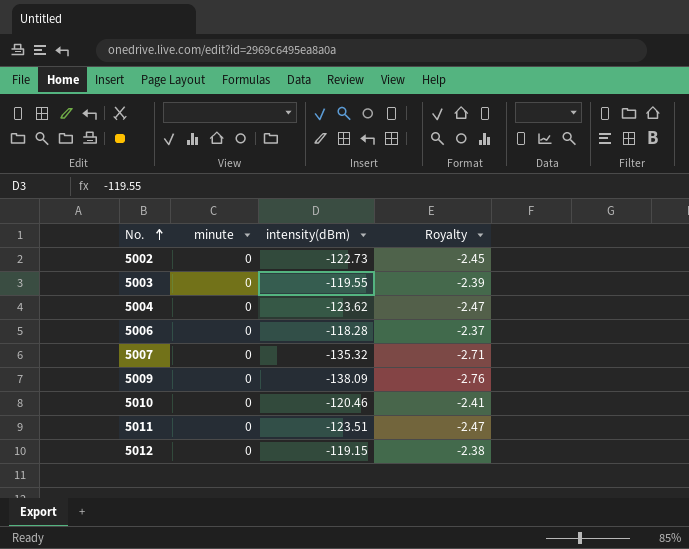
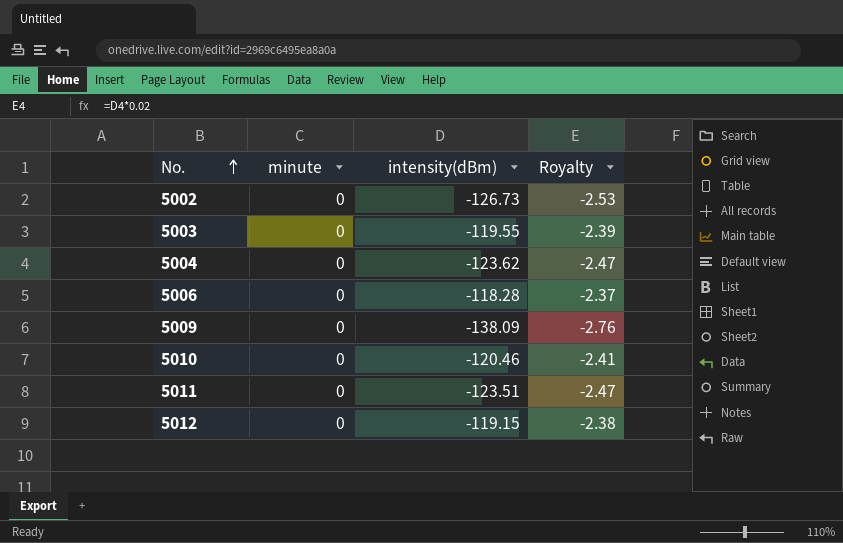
row 5007: 0 | -135.32 | -2.71 -> none
5002 | intensity(dBm): -122.73 -> -126.73
5002 | Royalty: -2.45 -> -2.53

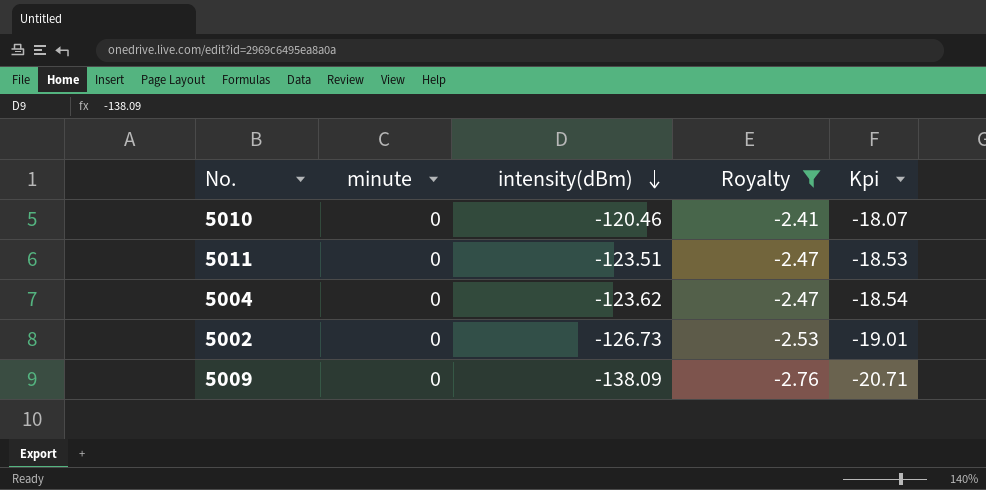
filter: none -> Royalty <= -2.41
row order: No. ascending -> intensity(dBm) descending
column Kpi | formula: none -> [intensity(dBm)] * 0.15

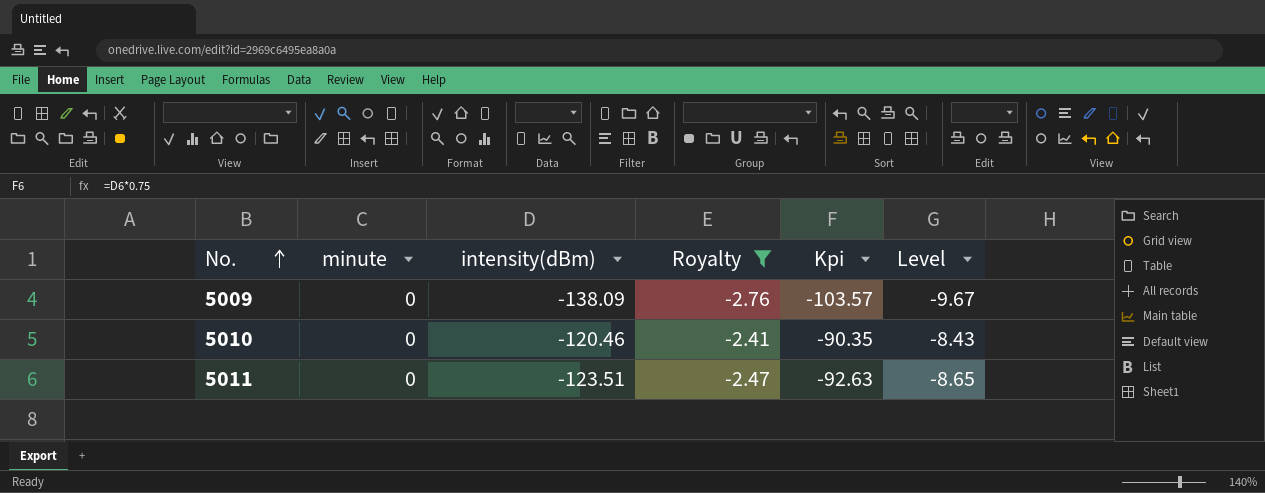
row order: intensity(dBm) descending -> No. ascending
column Kpi | formula: [intensity(dBm)] * 0.15 -> [intensity(dBm)] * 0.75
column Level | formula: none -> [intensity(dBm)] * 0.07
row 5004: 0 | -123.62 | -2.47 | -18.54 -> none
row 5002: 0 | -126.73 | -2.53 | -19.01 -> none

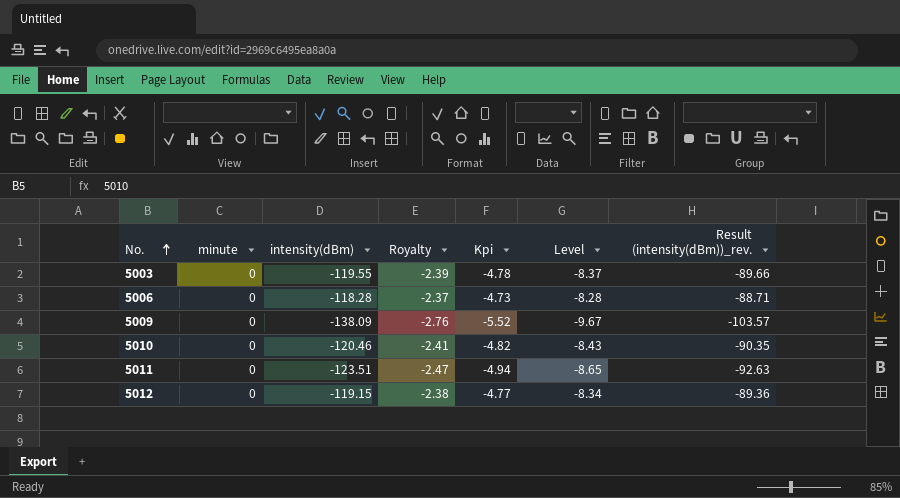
filter: Royalty <= -2.41 -> none
column Kpi | formula: [intensity(dBm)] * 0.75 -> [intensity(dBm)] * 0.04
column Result (intensity(dBm))_rev. | formula: none -> [intensity(dBm)] * 0.75

